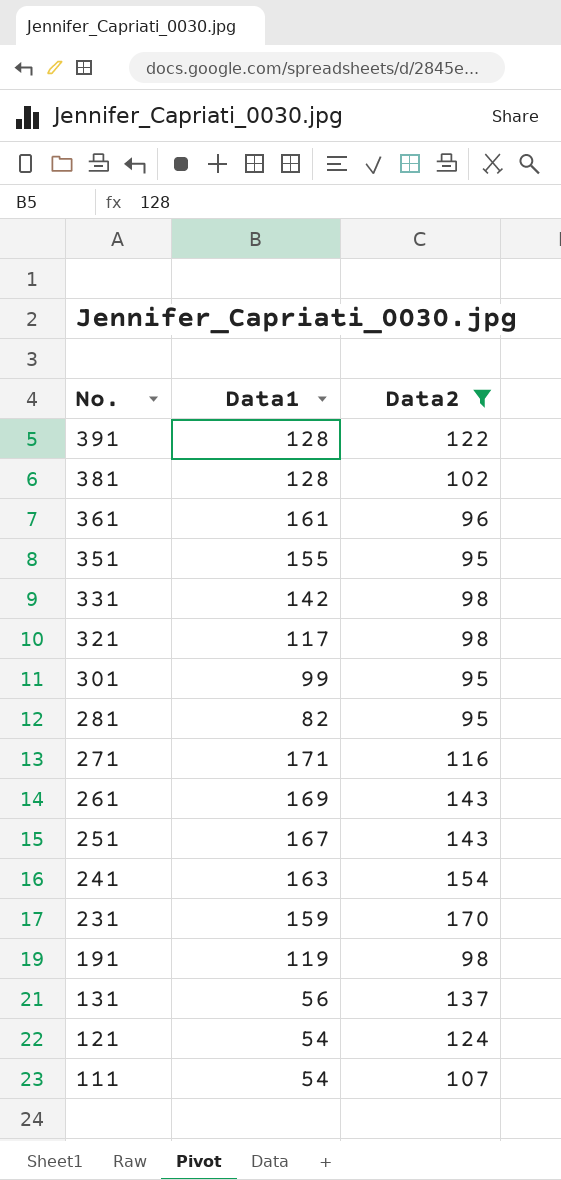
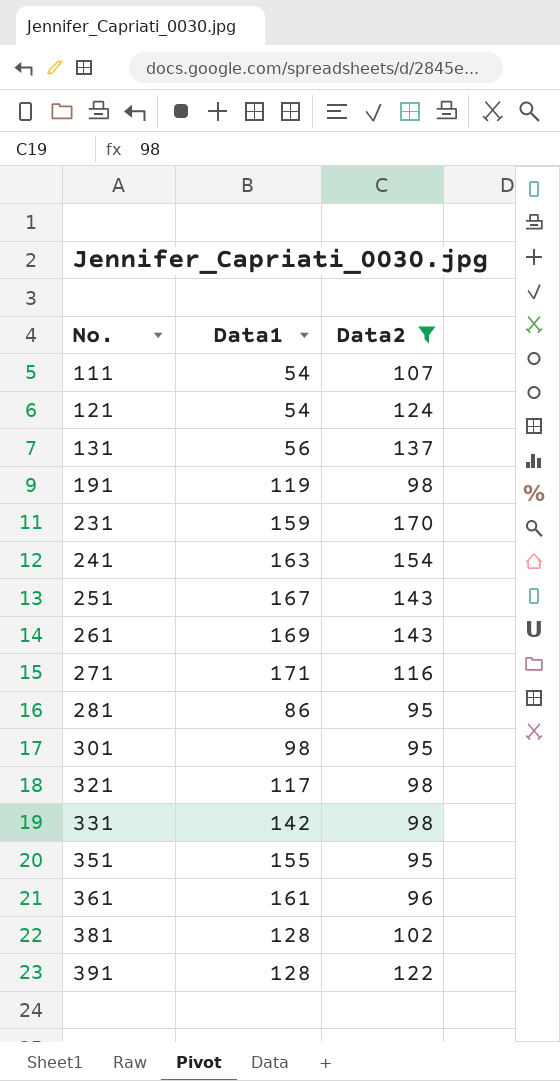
row order: No. descending -> No. ascending
281 | Data1: 82 -> 86
301 | Data1: 99 -> 98

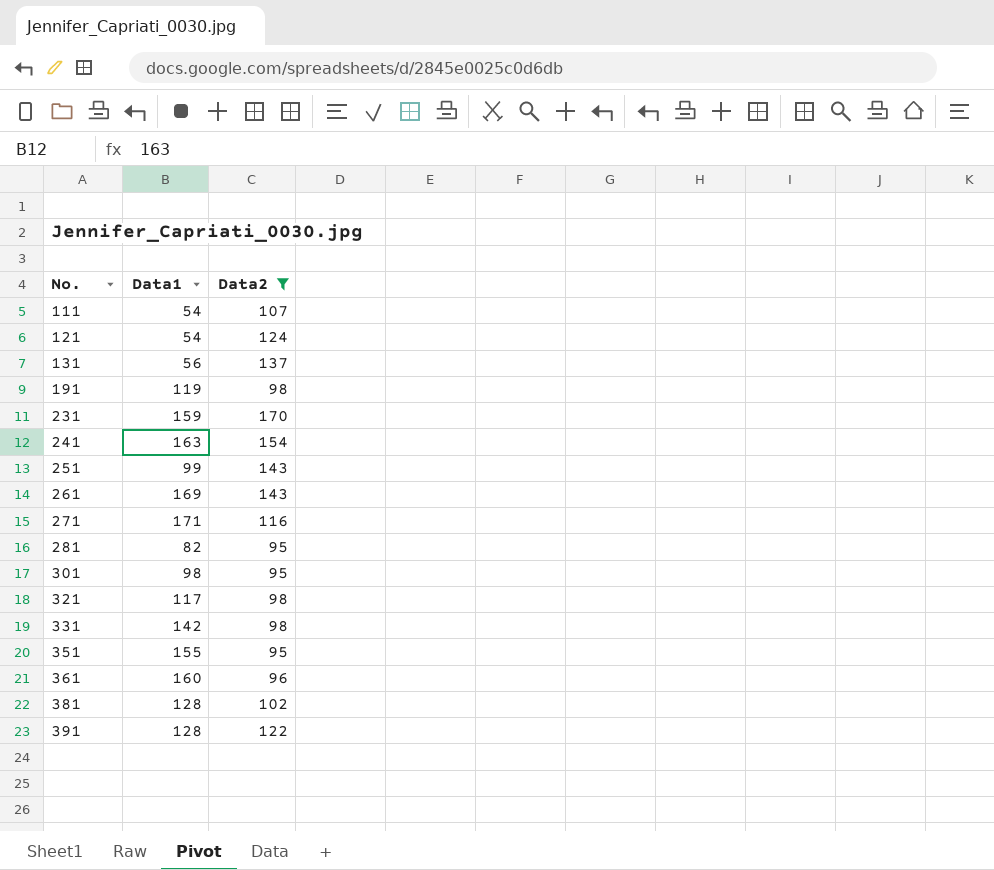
251 | Data1: 167 -> 99
281 | Data1: 86 -> 82
361 | Data1: 161 -> 160

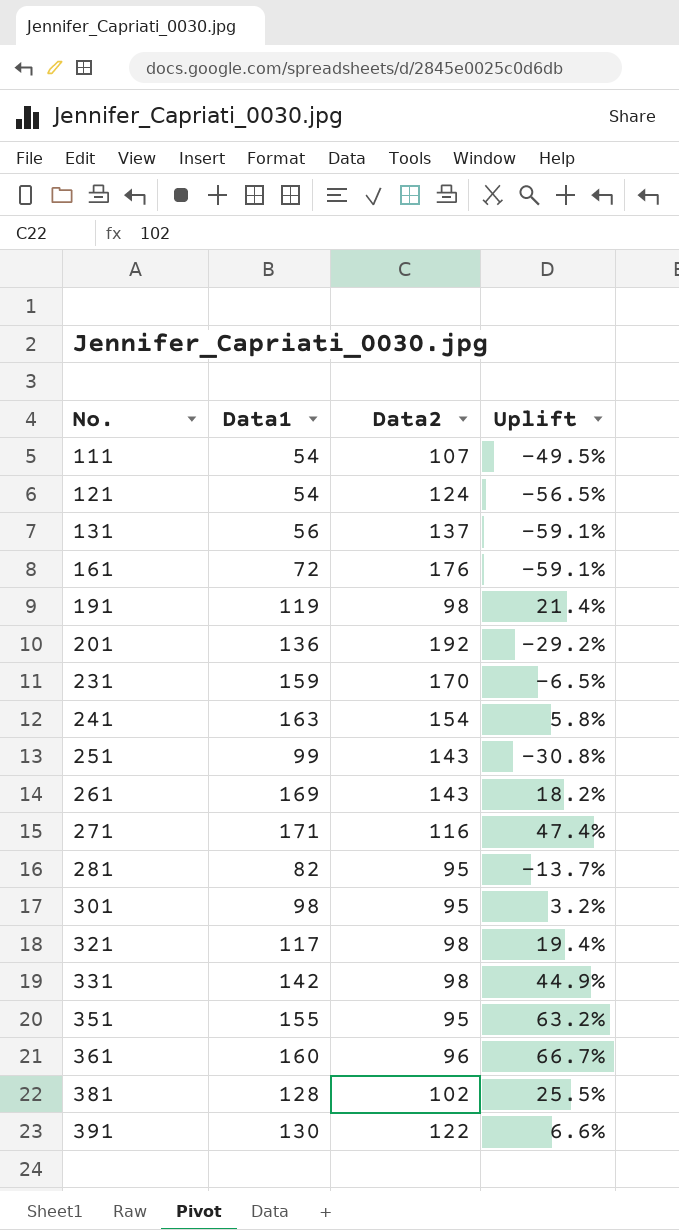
filter: Data2 <= 170 -> none
column Uplift | formula: none -> ([Data1] - [Data2]) / [Data2]
391 | Data1: 128 -> 130

